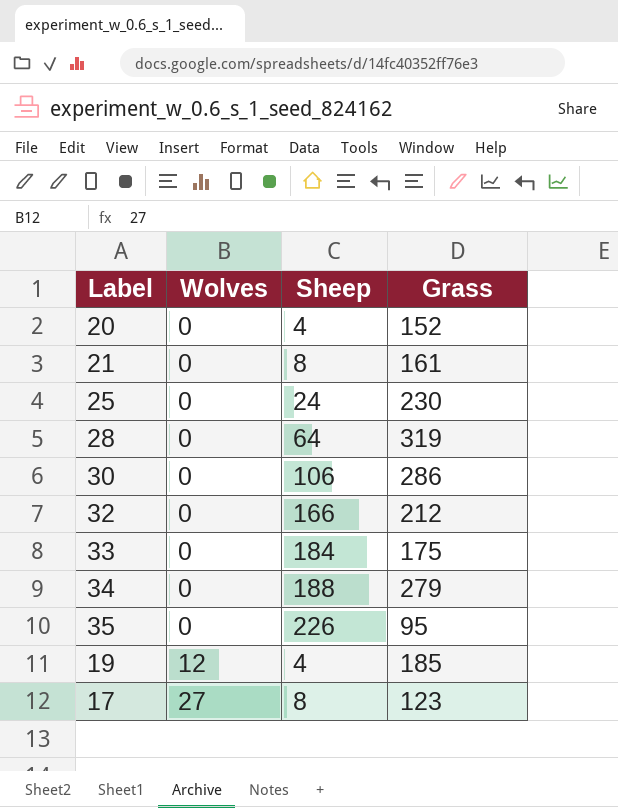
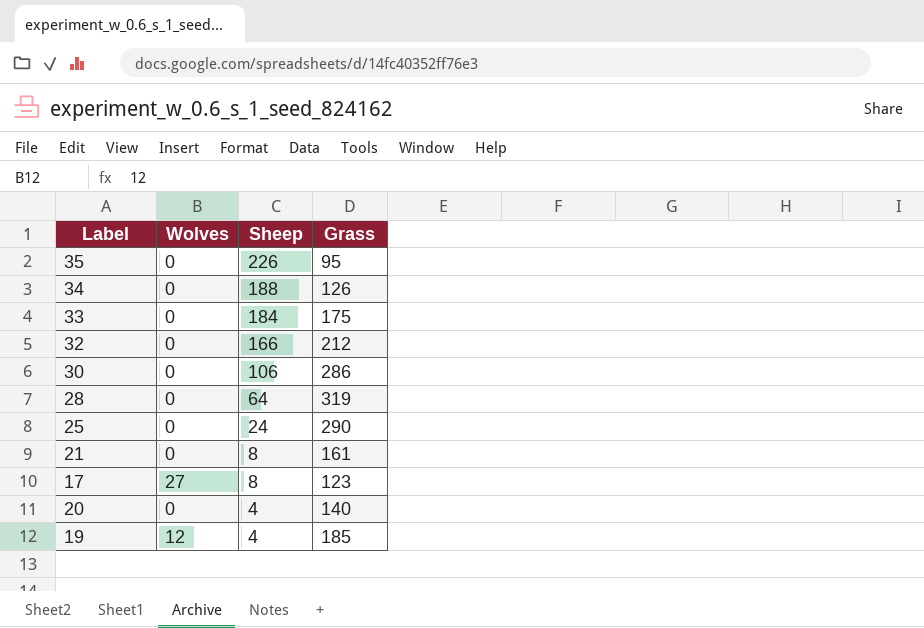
row order: Wolves ascending -> Sheep descending
34 | Grass: 279 -> 126
25 | Grass: 230 -> 290
20 | Grass: 152 -> 140

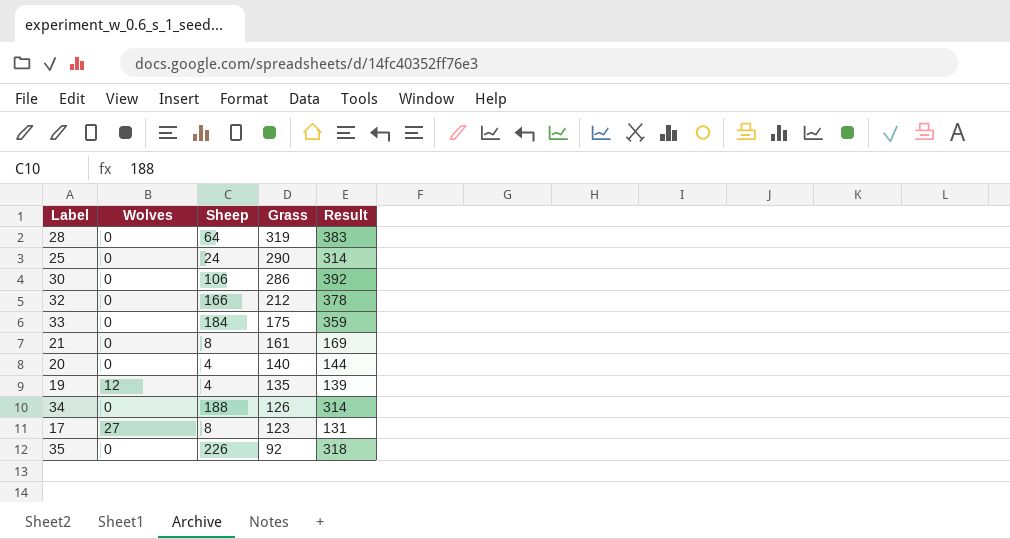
row order: Sheep descending -> Grass descending
column Result | formula: none -> [Sheep] + [Grass]
19 | Grass: 185 -> 135
35 | Grass: 95 -> 92

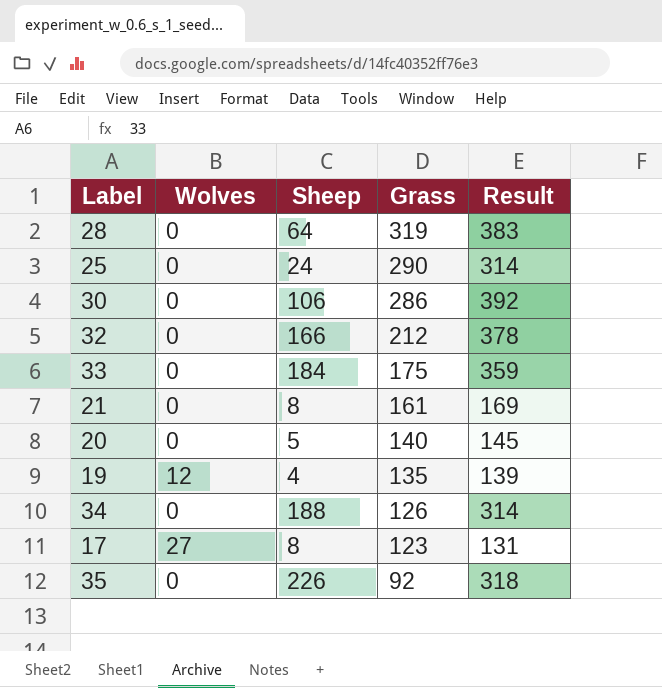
20 | Sheep: 4 -> 5
20 | Result: 144 -> 145

